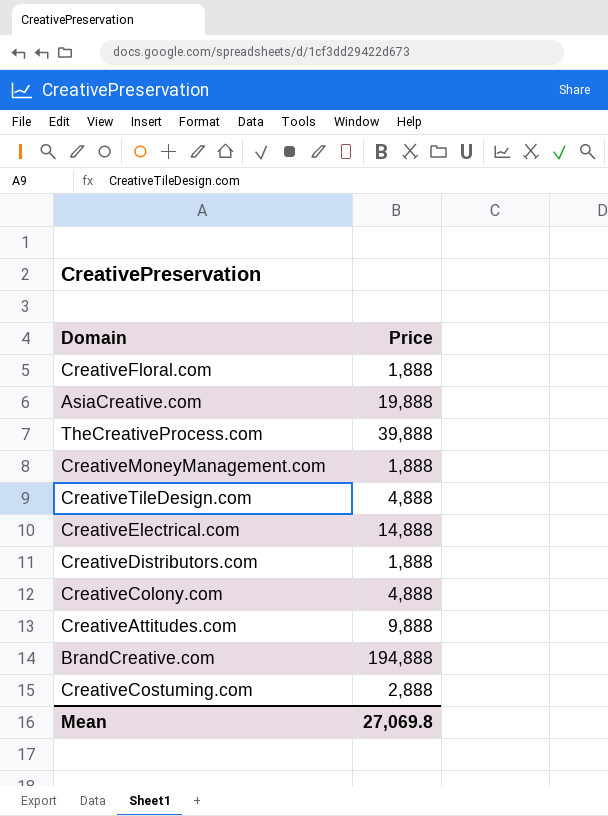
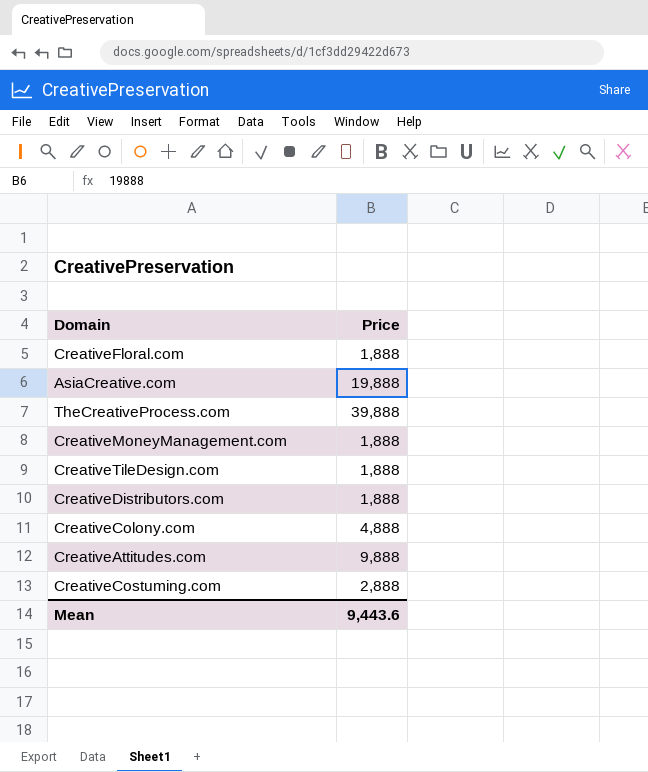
row CreativeElectrical.com: 14,888 -> none
row BrandCreative.com: 194,888 -> none
CreativeTileDesign.com | Price: 4,888 -> 1,888
Mean | Price: 27,069.8 -> 9,443.6

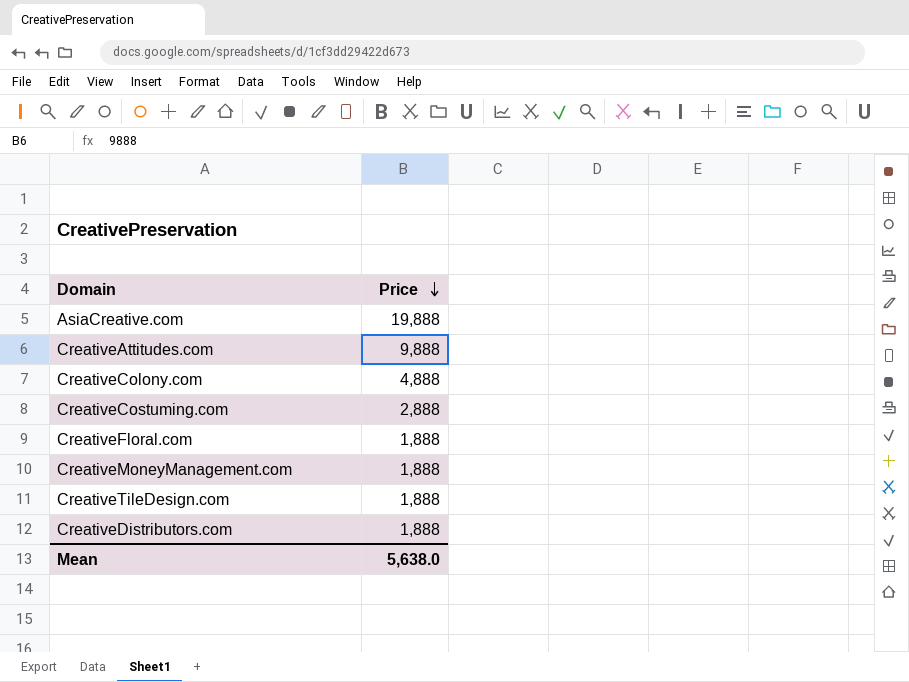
row order: none -> Price descending
row TheCreativeProcess.com: 39,888 -> none
Mean | Price: 9,443.6 -> 5,638.0

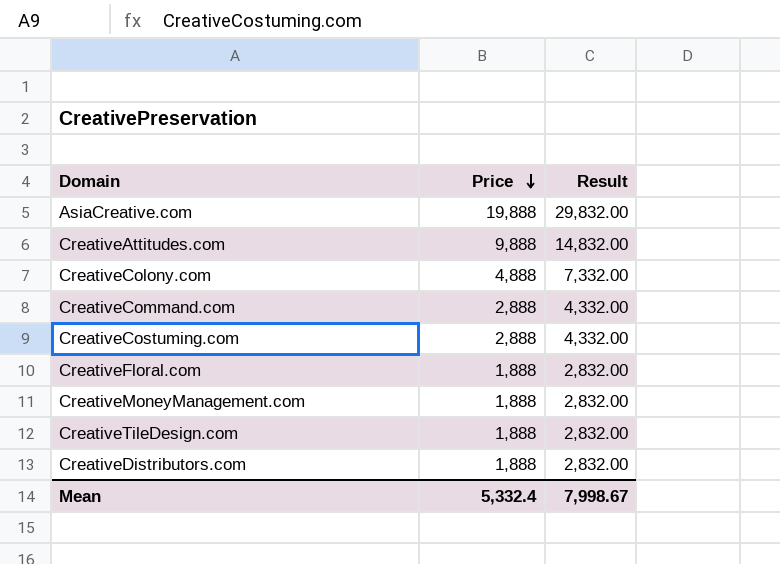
column Result | formula: none -> [Price] * 1.5
row CreativeCommand.com: none -> 2,888 | 4,332.00
Mean | Price: 5,638.0 -> 5,332.4

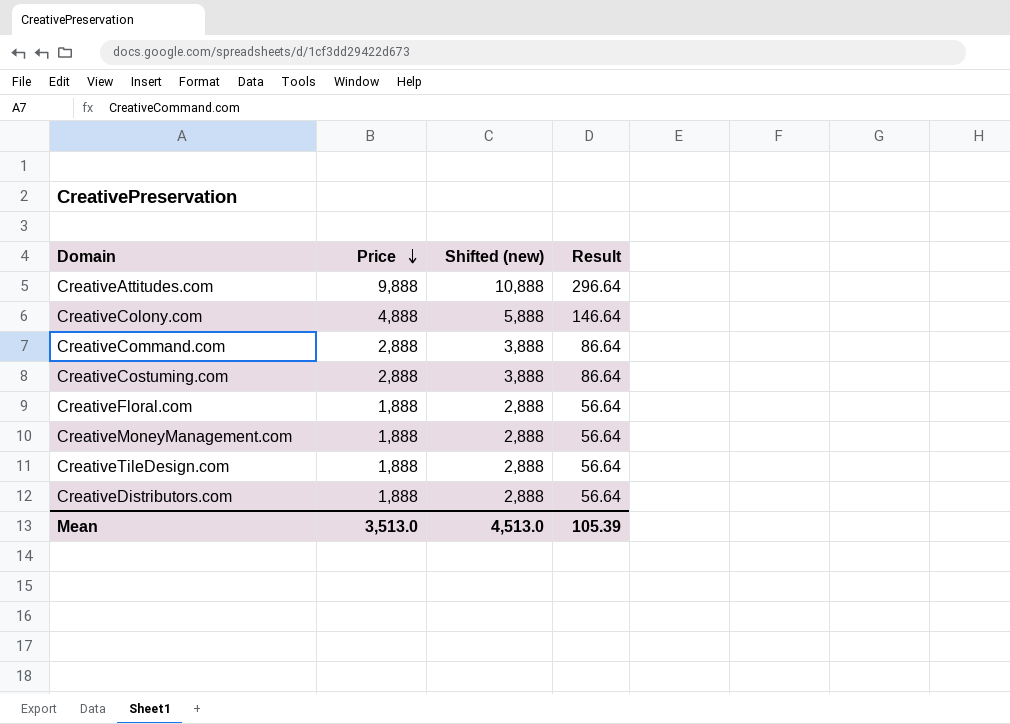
column Shifted (new) | formula: none -> [Price] + 1000
column Result | formula: [Price] * 1.5 -> [Price] * 0.03
row AsiaCreative.com: 19,888 | 29,832.00 -> none
Mean | Price: 5,332.4 -> 3,513.0
Mean | Result: 7,998.67 -> 105.39

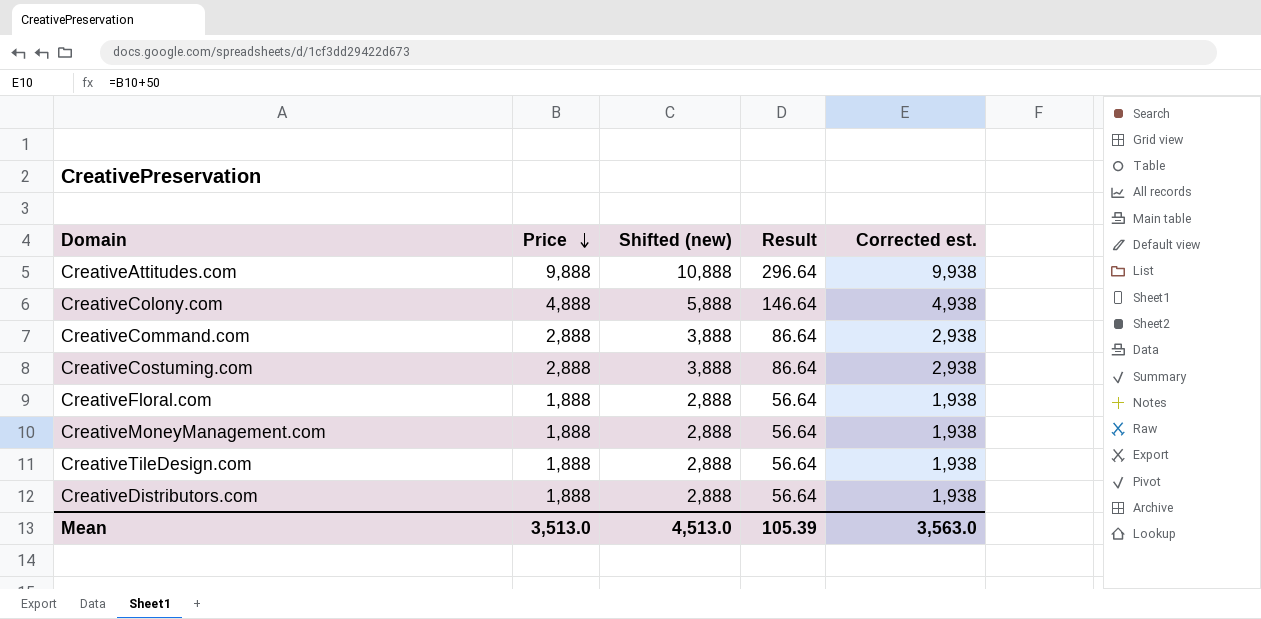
column Corrected est. | formula: none -> [Price] + 50

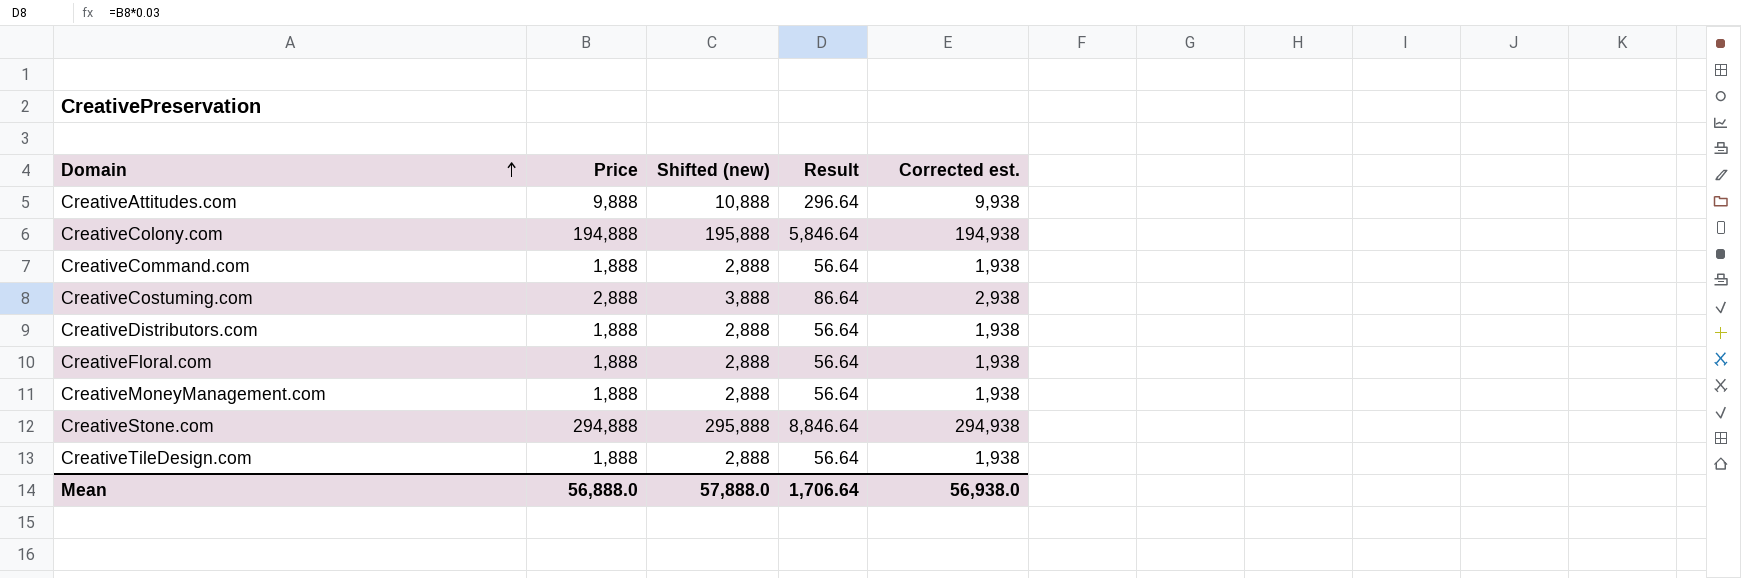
row order: Price descending -> Domain ascending
CreativeColony.com | Price: 4,888 -> 194,888
CreativeColony.com | Shifted (new): 5,888 -> 195,888
CreativeColony.com | Result: 146.64 -> 5,846.64
CreativeColony.com | Corrected est.: 4,938 -> 194,938
CreativeCommand.com | Price: 2,888 -> 1,888
CreativeCommand.com | Shifted (new): 3,888 -> 2,888
CreativeCommand.com | Result: 86.64 -> 56.64
CreativeCommand.com | Corrected est.: 2,938 -> 1,938
row CreativeStone.com: none -> 294,888 | 295,888 | 8,846.64 | 294,938
Mean | Price: 3,513.0 -> 56,888.0
Mean | Shifted (new): 4,513.0 -> 57,888.0
Mean | Result: 105.39 -> 1,706.64
Mean | Corrected est.: 3,563.0 -> 56,938.0

